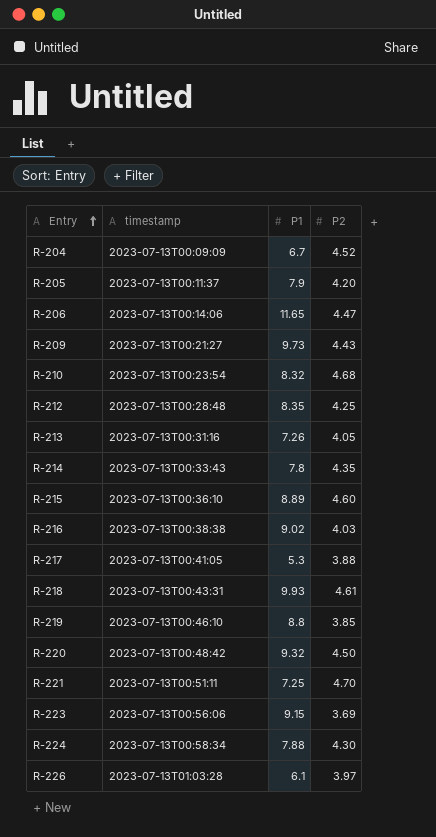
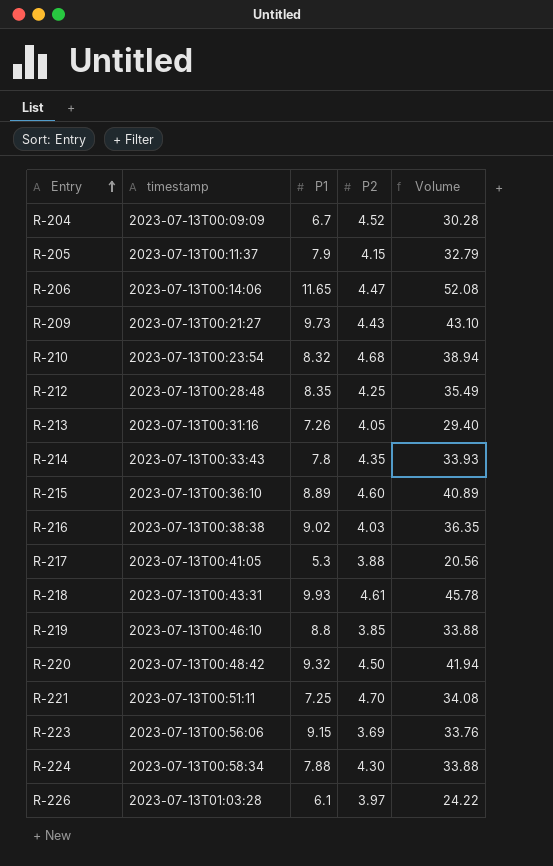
column Volume | formula: none -> [P1] * [P2]
R-205 | P2: 4.20 -> 4.15

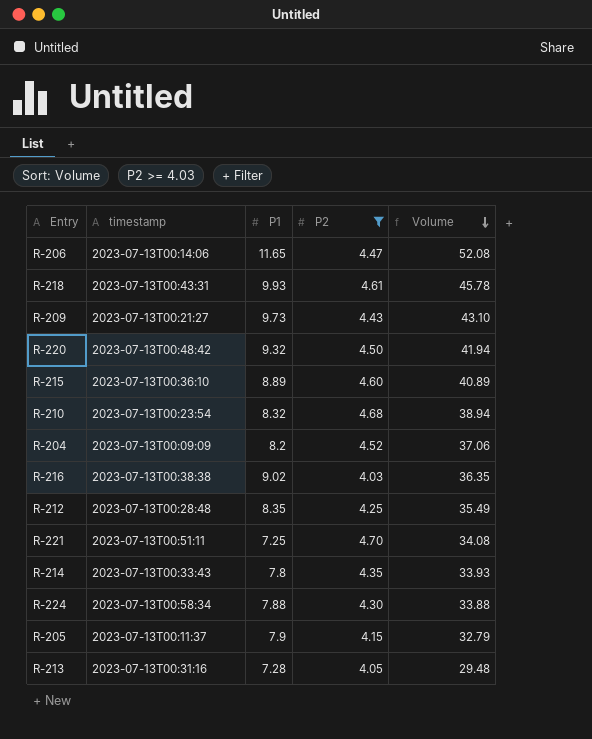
filter: none -> P2 >= 4.03
row order: Entry ascending -> Volume descending
R-204 | P1: 6.7 -> 8.2
R-204 | Volume: 30.28 -> 37.06
R-213 | P1: 7.26 -> 7.28
R-213 | Volume: 29.40 -> 29.48

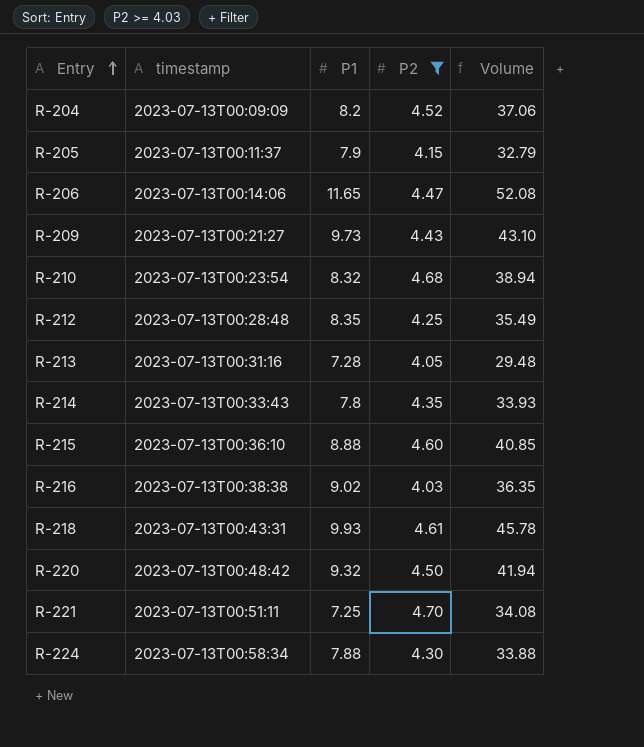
row order: Volume descending -> Entry ascending
R-215 | P1: 8.89 -> 8.88
R-215 | Volume: 40.89 -> 40.85

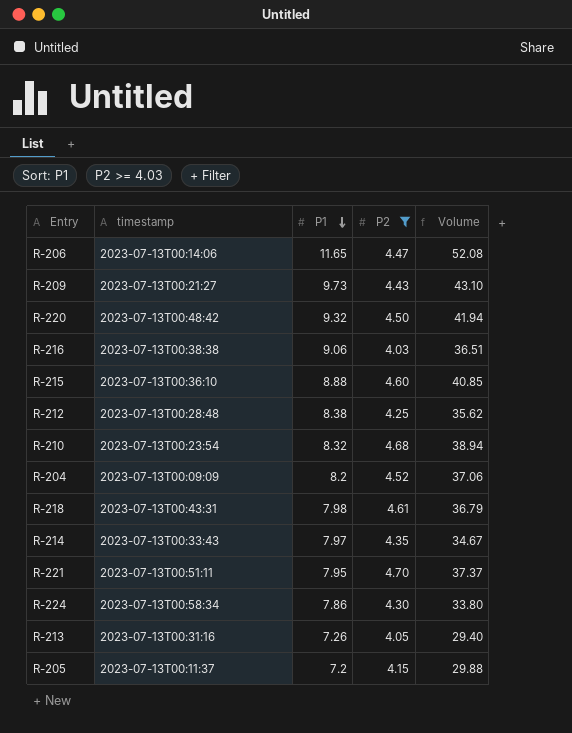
row order: Entry ascending -> P1 descending
R-216 | P1: 9.02 -> 9.06
R-216 | Volume: 36.35 -> 36.51
R-212 | P1: 8.35 -> 8.38
R-212 | Volume: 35.49 -> 35.62
R-218 | P1: 9.93 -> 7.98
R-218 | Volume: 45.78 -> 36.79
R-214 | P1: 7.8 -> 7.97
R-214 | Volume: 33.93 -> 34.67
R-221 | P1: 7.25 -> 7.95
R-221 | Volume: 34.08 -> 37.37
R-224 | P1: 7.88 -> 7.86
R-224 | Volume: 33.88 -> 33.80
R-213 | P1: 7.28 -> 7.26
R-213 | Volume: 29.48 -> 29.40
R-205 | P1: 7.9 -> 7.2
R-205 | Volume: 32.79 -> 29.88

